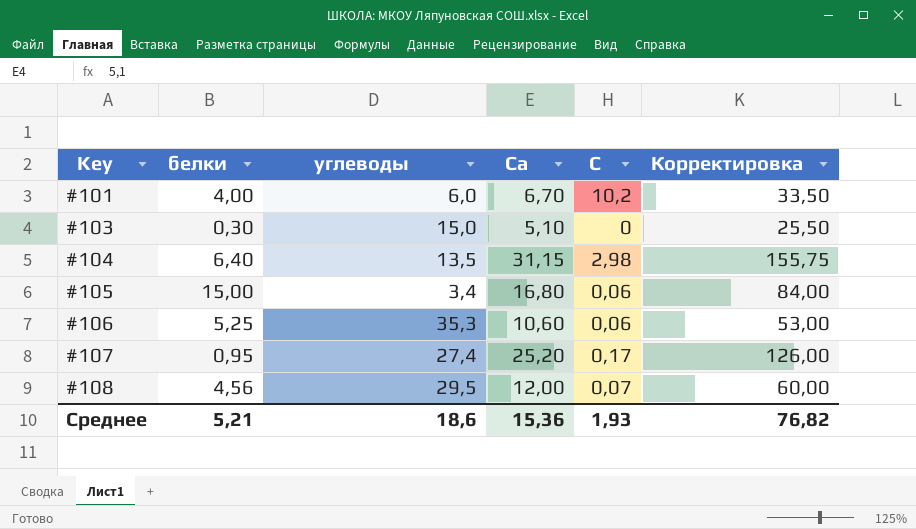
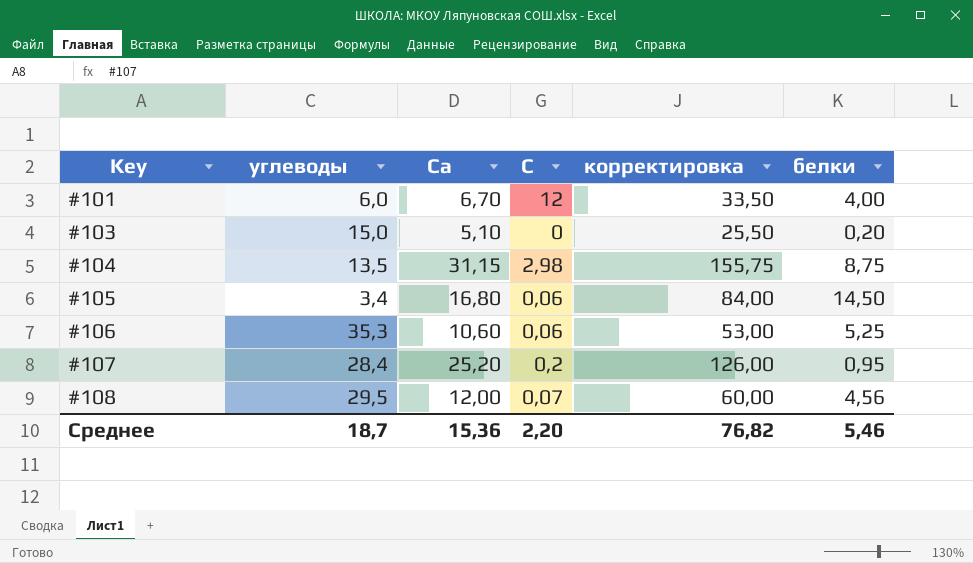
column name: Корректировка -> корректировка
column белки | position: 2 -> 6
#101 | C: 10,2 -> 12
#103 | белки: 0,30 -> 0,20
#104 | белки: 6,40 -> 8,75
#105 | белки: 15,00 -> 14,50
#107 | углеводы: 27,4 -> 28,4
#107 | C: 0,17 -> 0,2
Среднее | углеводы: 18,6 -> 18,7
Среднее | C: 1,93 -> 2,20
Среднее | белки: 5,21 -> 5,46

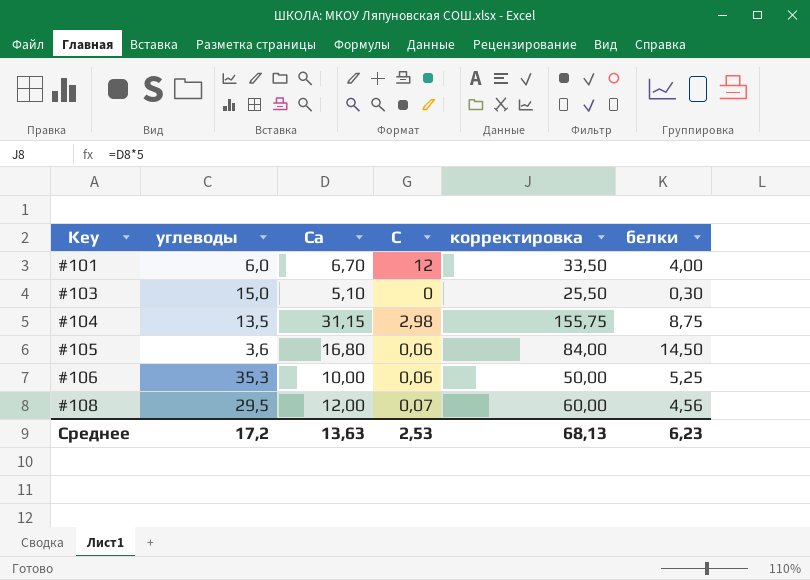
row #107: 28,4 | 25,20 | 0,2 | 126,00 | 0,95 -> none
#103 | белки: 0,20 -> 0,30
#105 | углеводы: 3,4 -> 3,6
#106 | Са: 10,60 -> 10,00
#106 | корректировка: 53,00 -> 50,00
Среднее | углеводы: 18,7 -> 17,2
Среднее | Са: 15,36 -> 13,63
Среднее | C: 2,20 -> 2,53
Среднее | корректировка: 76,82 -> 68,13
Среднее | белки: 5,46 -> 6,23

